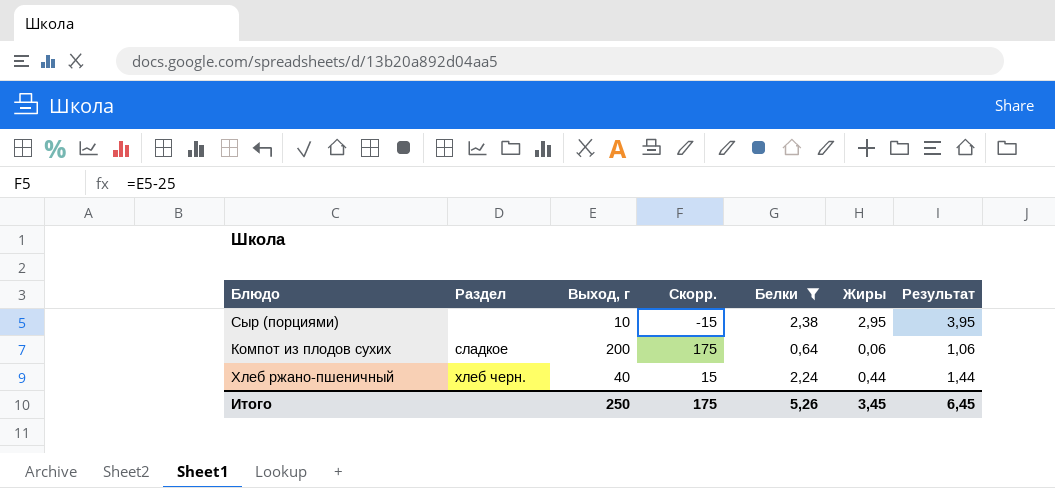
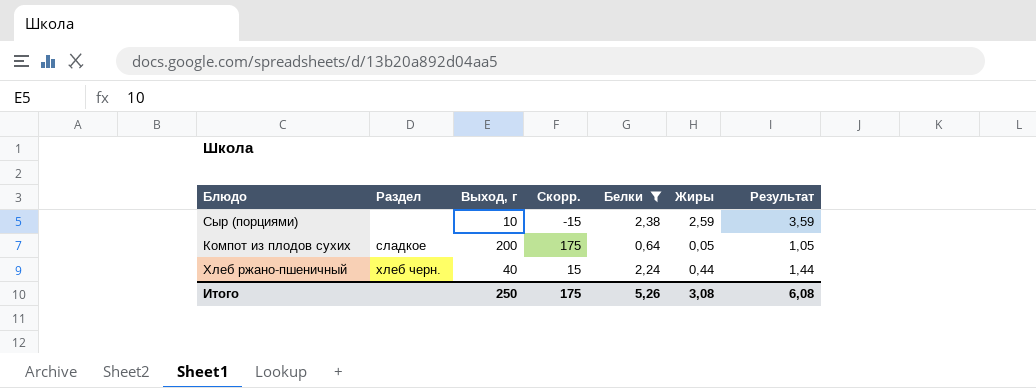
Сыр (порциями) | Жиры: 2,95 -> 2,59
Сыр (порциями) | Результат: 3,95 -> 3,59
Компот из плодов сухих | Жиры: 0,06 -> 0,05
Компот из плодов сухих | Результат: 1,06 -> 1,05
Итого | Жиры: 3,45 -> 3,08
Итого | Результат: 6,45 -> 6,08

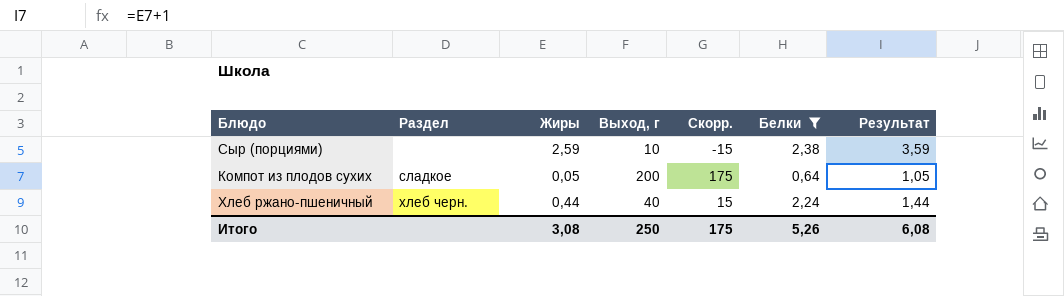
column Жиры | position: 6 -> 3

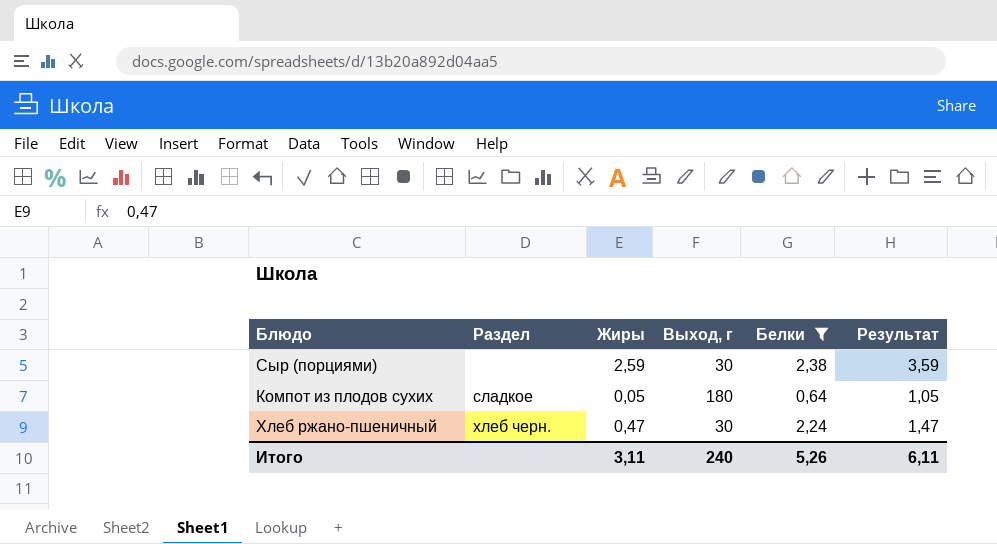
column Скорр. | formula: [Выход, г] - 25 -> none
Сыр (порциями) | Выход, г: 10 -> 30
Компот из плодов сухих | Выход, г: 200 -> 180
Хлеб ржано-пшеничный | Жиры: 0,44 -> 0,47
Хлеб ржано-пшеничный | Выход, г: 40 -> 30
Хлеб ржано-пшеничный | Результат: 1,44 -> 1,47
Итого | Жиры: 3,08 -> 3,11
Итого | Выход, г: 250 -> 240
Итого | Результат: 6,08 -> 6,11

